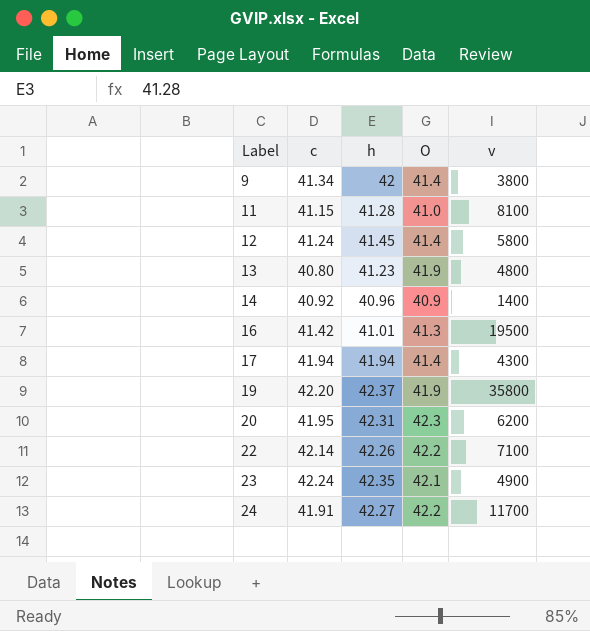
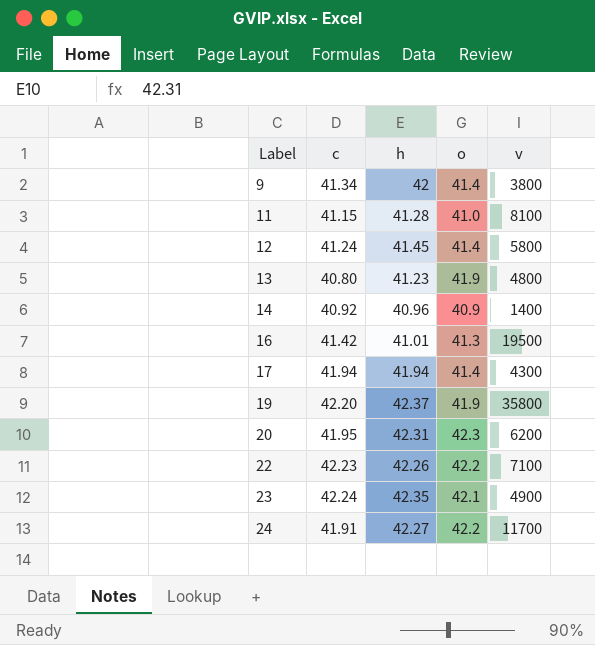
column name: O -> o
22 | c: 42.14 -> 42.23

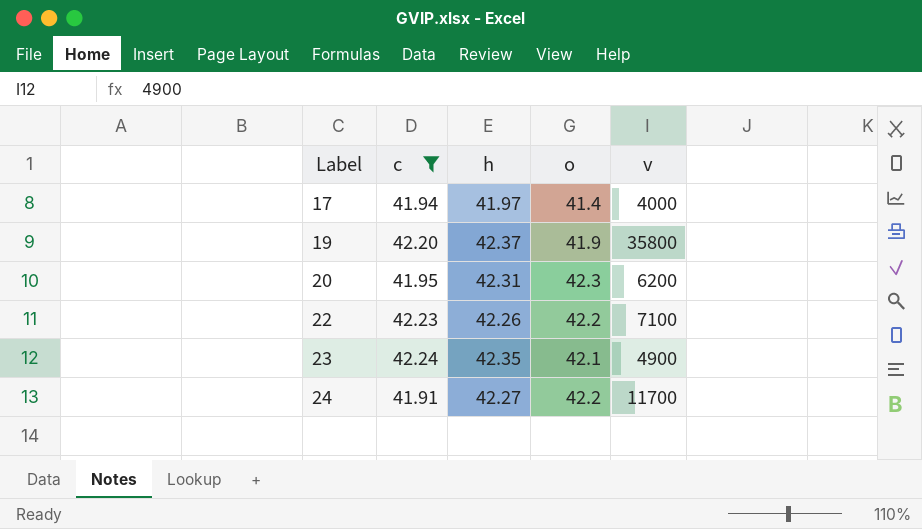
filter: none -> c >= 41.91
17 | h: 41.94 -> 41.97
17 | v: 4300 -> 4000

